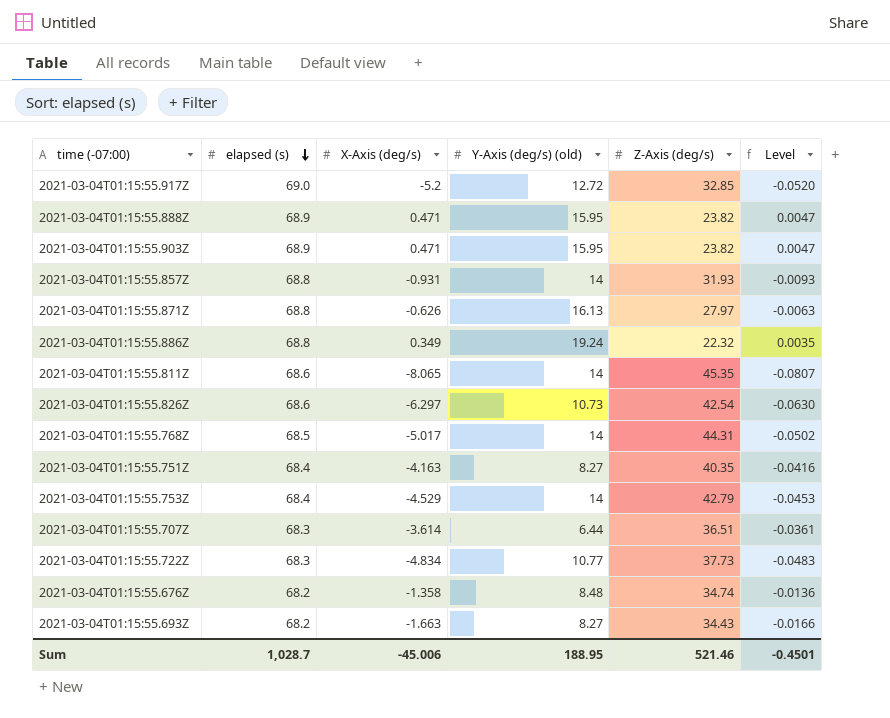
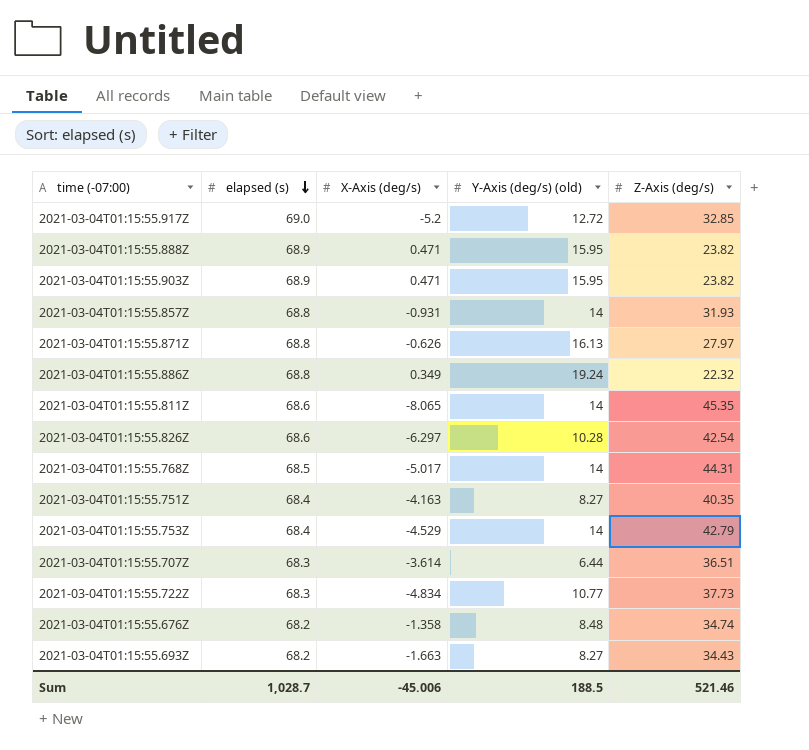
column Level | formula: [X-Axis (deg/s)] * 0.01 -> none
2021-03-04T01:15:55.826Z | Y-Axis (deg/s) (old): 10.73 -> 10.28
Sum | Y-Axis (deg/s) (old): 188.95 -> 188.5

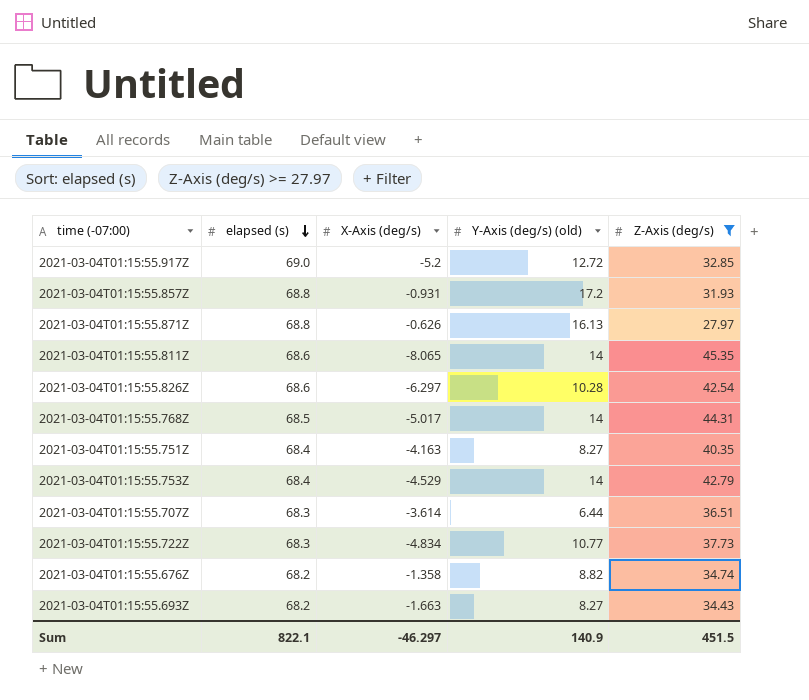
filter: none -> Z-Axis (deg/s) >= 27.97
2021-03-04T01:15:55.857Z | Y-Axis (deg/s) (old): 14 -> 17.2
2021-03-04T01:15:55.676Z | Y-Axis (deg/s) (old): 8.48 -> 8.82
Sum | elapsed (s): 1,028.7 -> 822.1
Sum | X-Axis (deg/s): -45.006 -> -46.297
Sum | Y-Axis (deg/s) (old): 188.5 -> 140.9
Sum | Z-Axis (deg/s): 521.46 -> 451.5

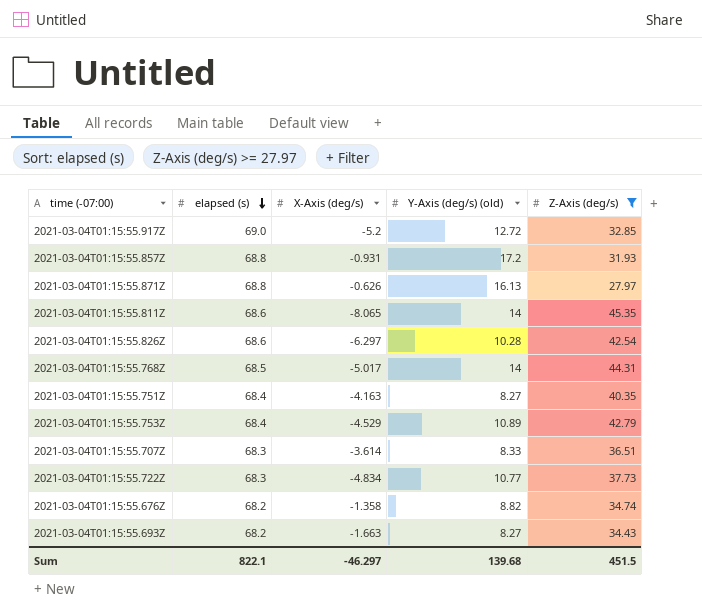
2021-03-04T01:15:55.753Z | Y-Axis (deg/s) (old): 14 -> 10.89
2021-03-04T01:15:55.707Z | Y-Axis (deg/s) (old): 6.44 -> 8.33
Sum | Y-Axis (deg/s) (old): 140.9 -> 139.68

